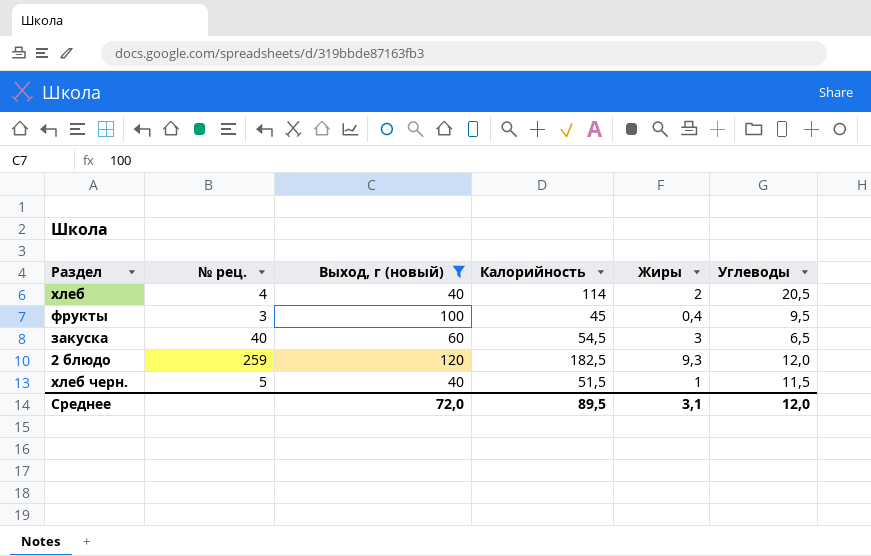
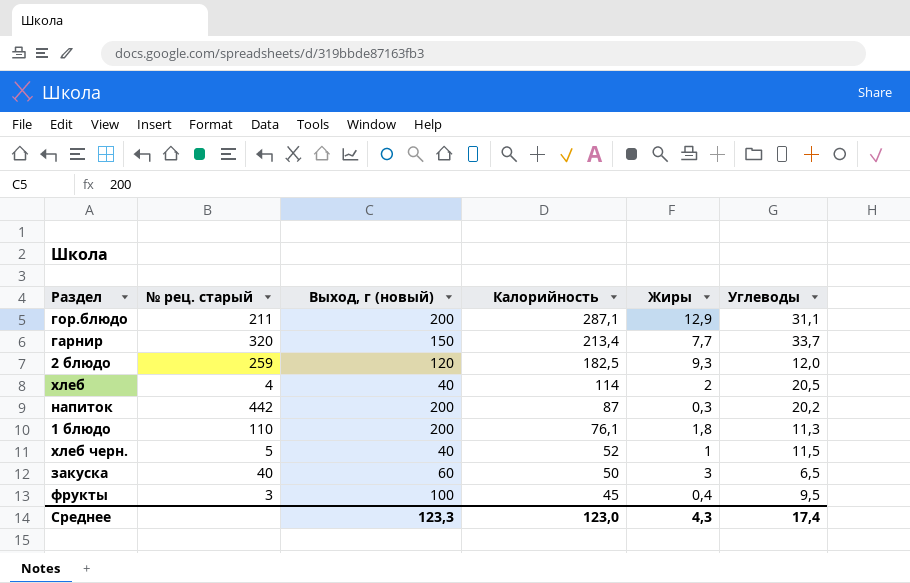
filter: Выход, г (новый) <= 120 -> none
row order: none -> Калорийность descending
column name: № рец. -> № рец. старый
хлеб черн. | Калорийность: 51,5 -> 52
закуска | Калорийность: 54,5 -> 50
Среднее | Выход, г (новый): 72,0 -> 123,3
Среднее | Калорийность: 89,5 -> 123,0
Среднее | Жиры: 3,1 -> 4,3
Среднее | Углеводы: 12,0 -> 17,4

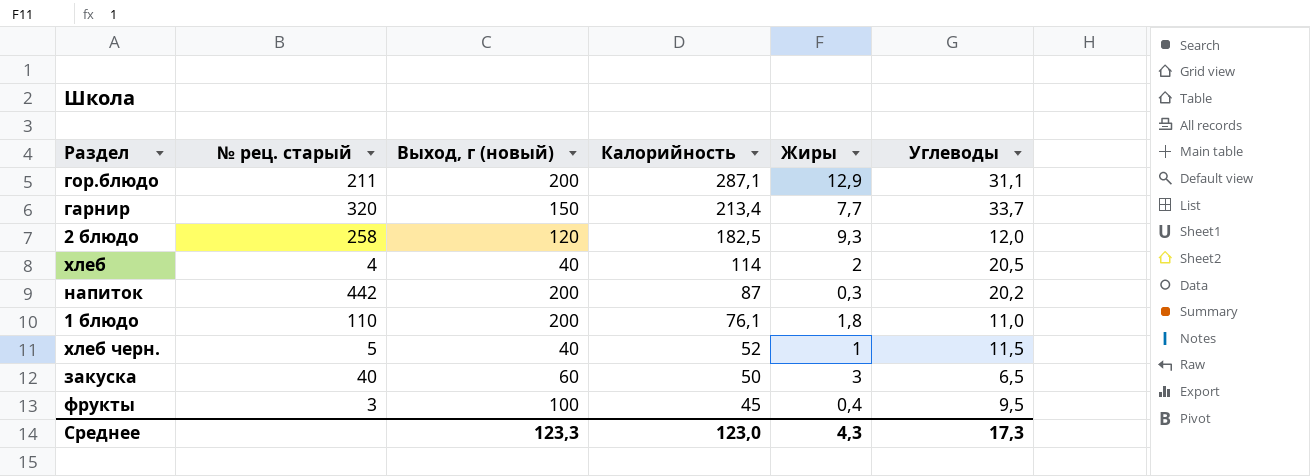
2 блюдо | № рец. старый: 259 -> 258
1 блюдо | Углеводы: 11,3 -> 11,0
Среднее | Углеводы: 17,4 -> 17,3

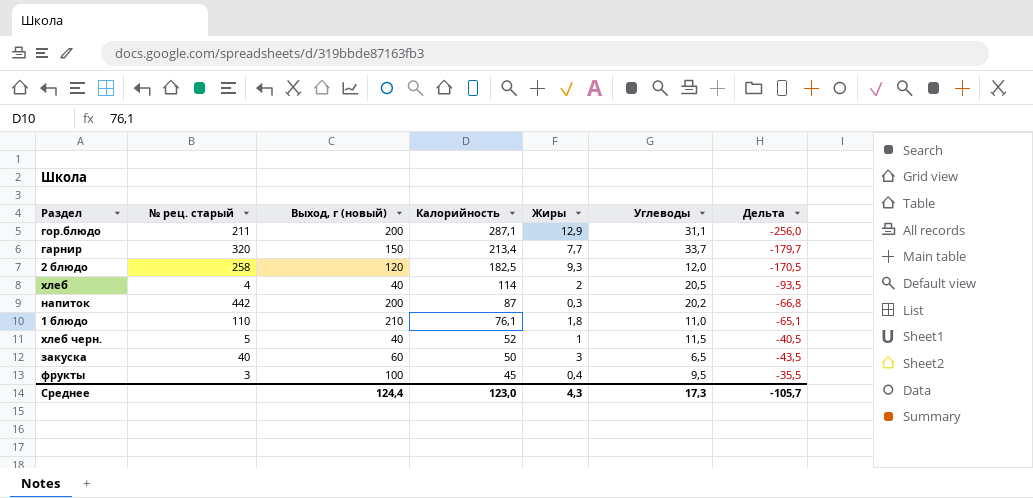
column Дельта | formula: none -> [Углеводы] - [Калорийность]
1 блюдо | Выход, г (новый): 200 -> 210
Среднее | Выход, г (новый): 123,3 -> 124,4

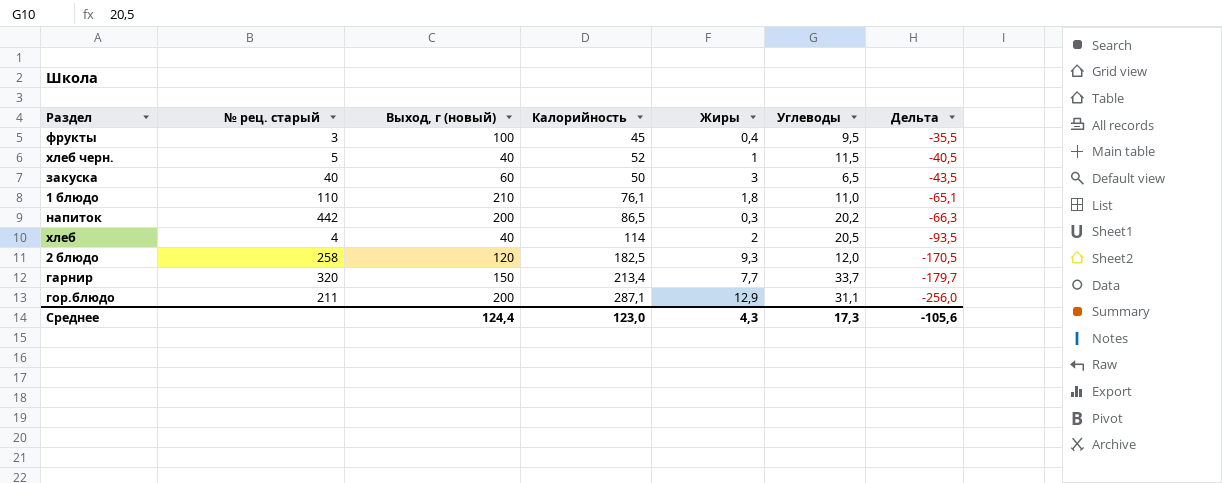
row order: Калорийность descending -> Дельта descending
напиток | Калорийность: 87 -> 86,5
напиток | Дельта: -66,8 -> -66,3
Среднее | Дельта: -105,7 -> -105,6

